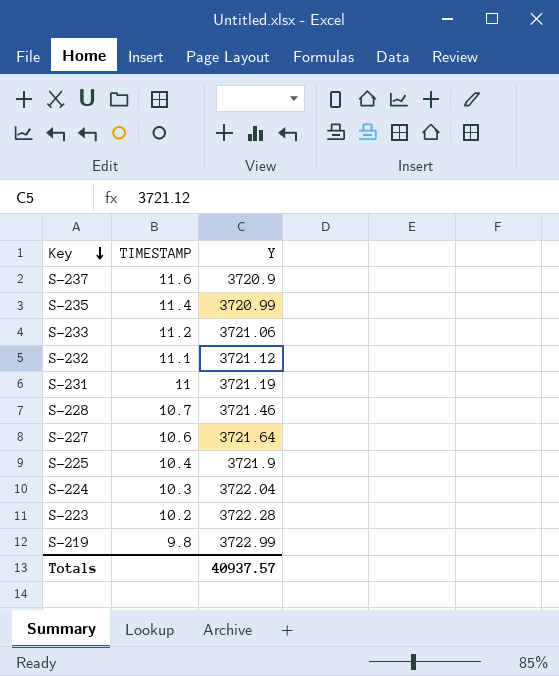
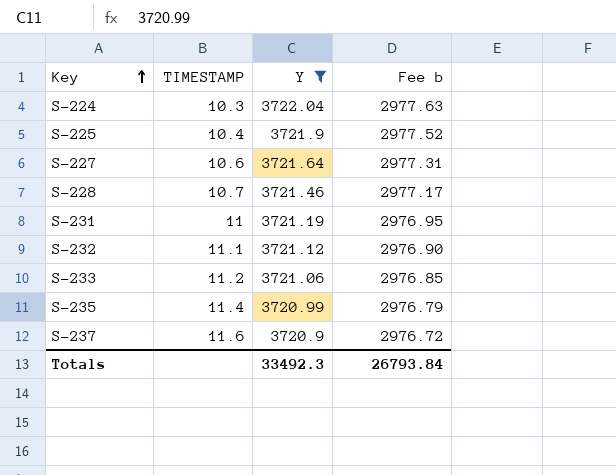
filter: none -> Y <= 3722.04
row order: Key descending -> Key ascending
column Fee b | formula: none -> [Y] * 0.8
Totals | Y: 40937.57 -> 33492.3

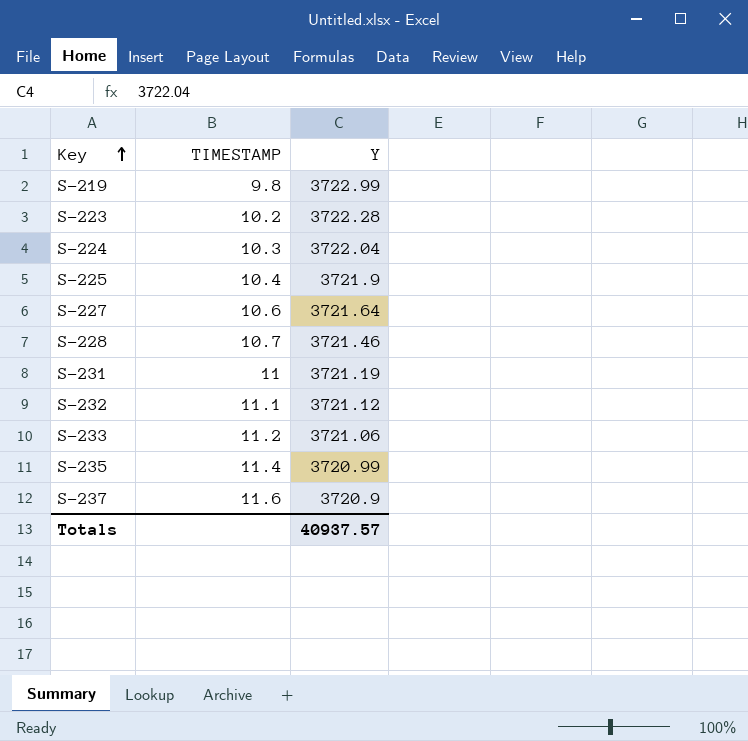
filter: Y <= 3722.04 -> none
column Fee b | formula: [Y] * 0.8 -> none
Totals | Y: 33492.3 -> 40937.57

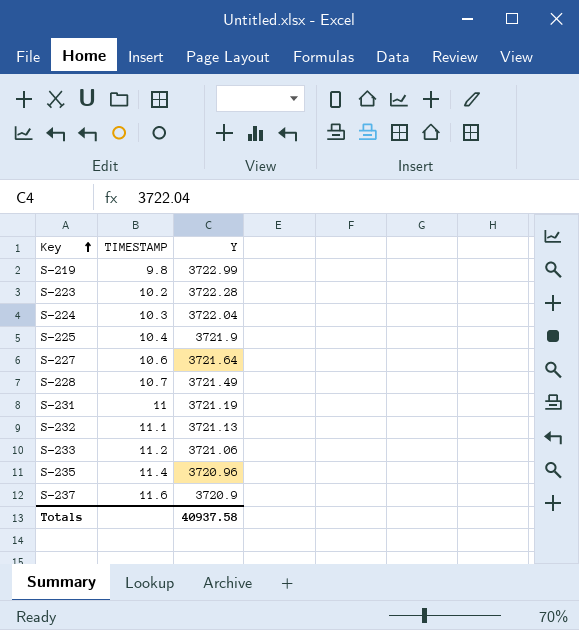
S-228 | Y: 3721.46 -> 3721.49
S-232 | Y: 3721.12 -> 3721.13
S-235 | Y: 3720.99 -> 3720.96
Totals | Y: 40937.57 -> 40937.58

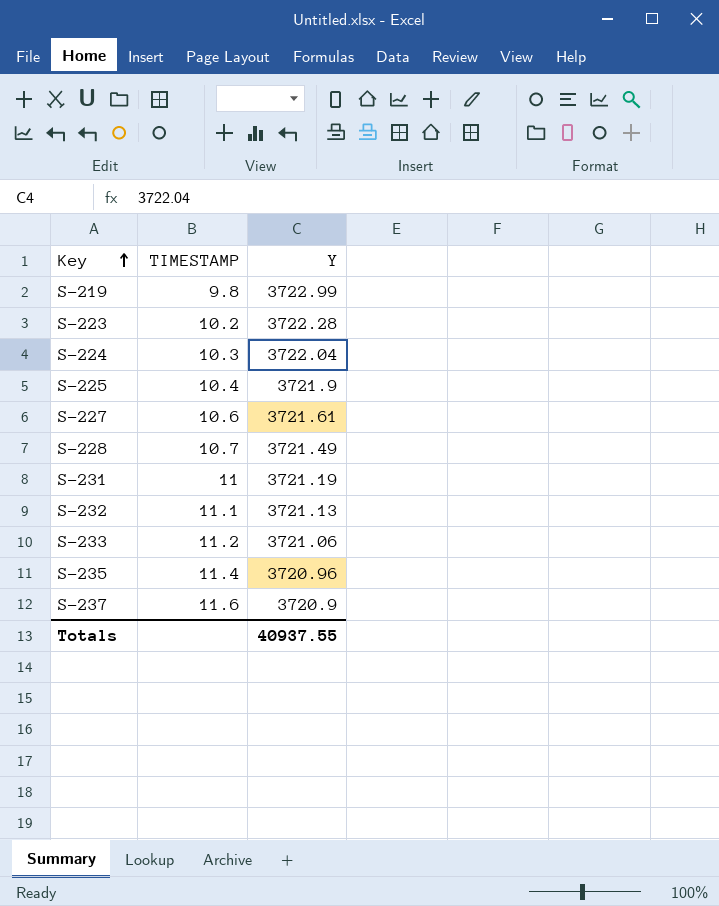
S-227 | Y: 3721.64 -> 3721.61
Totals | Y: 40937.58 -> 40937.55

